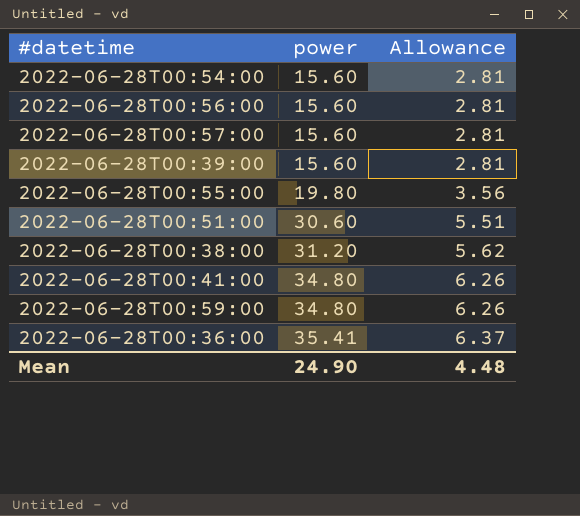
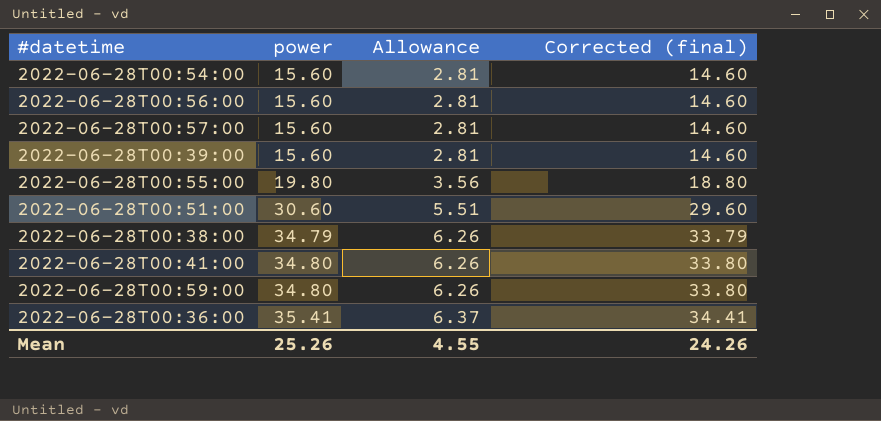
column Corrected (final) | formula: none -> [power] - 1
2022-06-28T00:38:00 | power: 31.20 -> 34.79
2022-06-28T00:38:00 | Allowance: 5.62 -> 6.26
Mean | power: 24.90 -> 25.26
Mean | Allowance: 4.48 -> 4.55

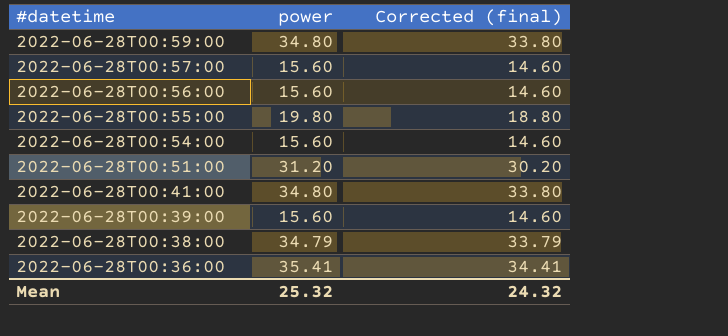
row order: power ascending -> #datetime descending
column Allowance | formula: [power] * 0.18 -> none
2022-06-28T00:51:00 | power: 30.60 -> 31.20
2022-06-28T00:51:00 | Corrected (final): 29.60 -> 30.20
Mean | power: 25.26 -> 25.32
Mean | Corrected (final): 24.26 -> 24.32

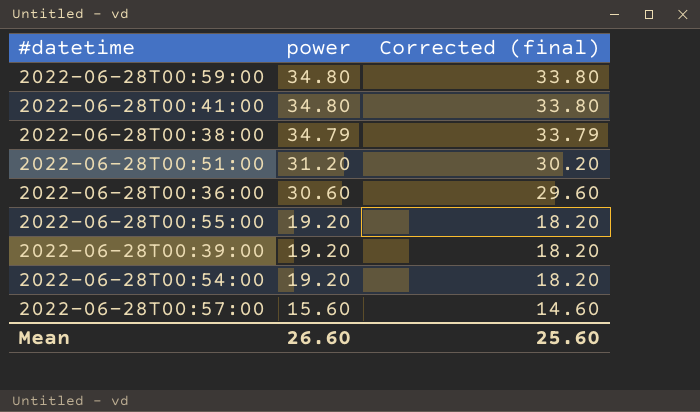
row order: #datetime descending -> power descending
row 2022-06-28T00:56:00: 15.60 | 14.60 -> none
2022-06-28T00:36:00 | power: 35.41 -> 30.60
2022-06-28T00:36:00 | Corrected (final): 34.41 -> 29.60
2022-06-28T00:55:00 | power: 19.80 -> 19.20
2022-06-28T00:55:00 | Corrected (final): 18.80 -> 18.20
2022-06-28T00:39:00 | power: 15.60 -> 19.20
2022-06-28T00:39:00 | Corrected (final): 14.60 -> 18.20
2022-06-28T00:54:00 | power: 15.60 -> 19.20
2022-06-28T00:54:00 | Corrected (final): 14.60 -> 18.20
Mean | power: 25.32 -> 26.60
Mean | Corrected (final): 24.32 -> 25.60

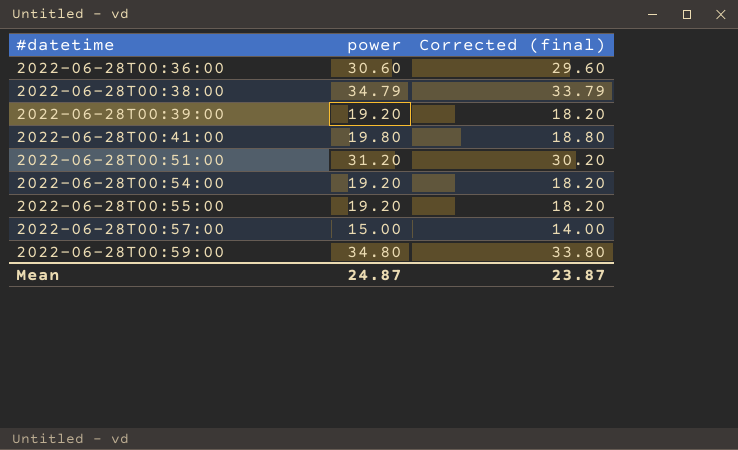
row order: power descending -> #datetime ascending
2022-06-28T00:41:00 | power: 34.80 -> 19.80
2022-06-28T00:41:00 | Corrected (final): 33.80 -> 18.80
2022-06-28T00:57:00 | power: 15.60 -> 15.00
2022-06-28T00:57:00 | Corrected (final): 14.60 -> 14.00
Mean | power: 26.60 -> 24.87
Mean | Corrected (final): 25.60 -> 23.87

